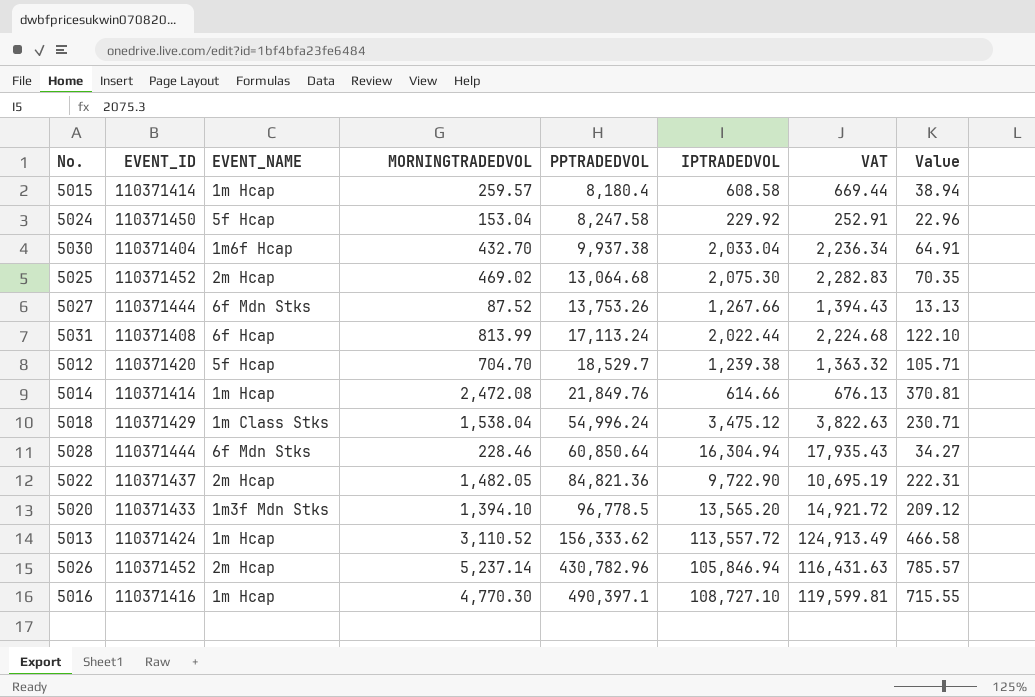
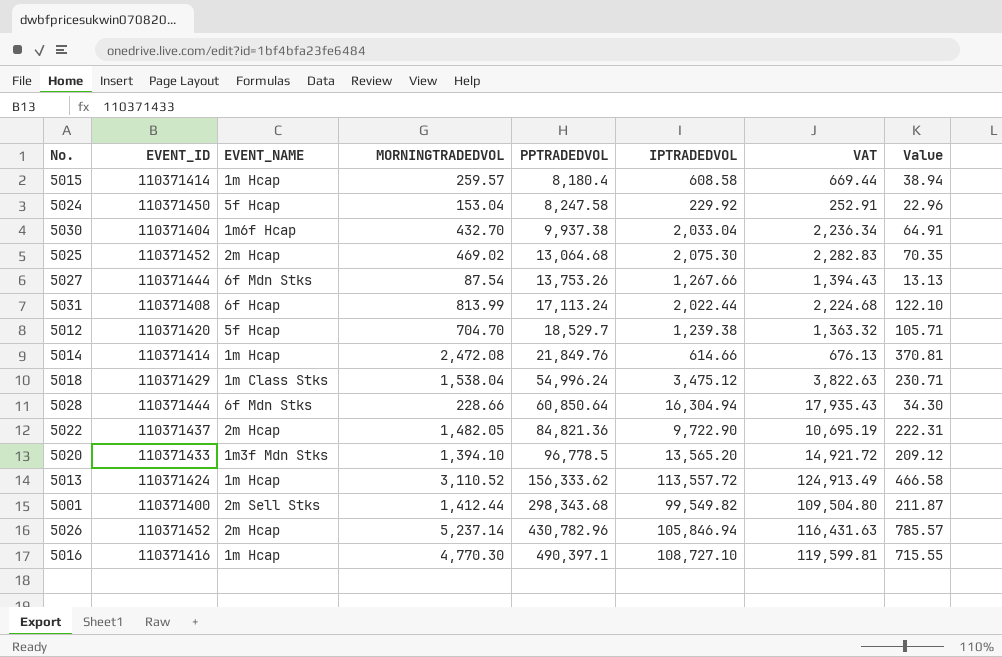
5027 | MORNINGTRADEDVOL: 87.52 -> 87.54
5028 | MORNINGTRADEDVOL: 228.46 -> 228.66
5028 | Value: 34.27 -> 34.30
row 5001: none -> 110371400 | 2m Sell Stks | 1,412.44 | 298,343.68 | 99,549.82 | 109,504.80 | 211.87

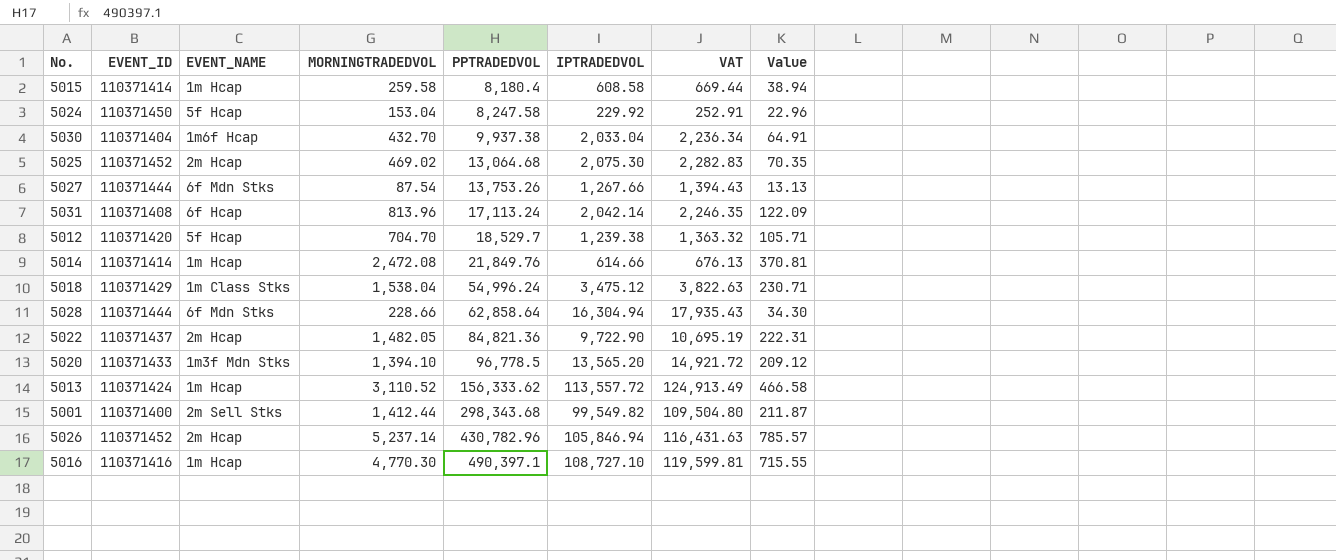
5015 | MORNINGTRADEDVOL: 259.57 -> 259.58
5031 | MORNINGTRADEDVOL: 813.99 -> 813.96
5031 | IPTRADEDVOL: 2,022.44 -> 2,042.14
5031 | VAT: 2,224.68 -> 2,246.35
5031 | Value: 122.10 -> 122.09
5028 | PPTRADEDVOL: 60,850.64 -> 62,858.64

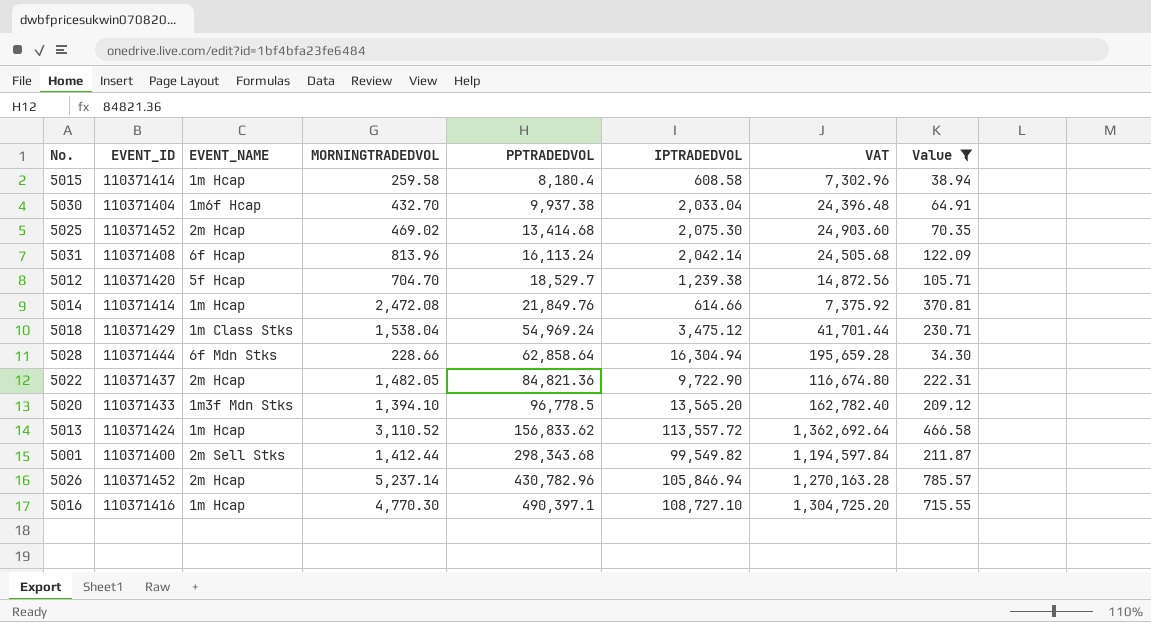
filter: none -> Value >= 34.30
column VAT | formula: [IPTRADEDVOL] * 1.1 -> [IPTRADEDVOL] * 12
5025 | PPTRADEDVOL: 13,064.68 -> 13,414.68
5031 | PPTRADEDVOL: 17,113.24 -> 16,113.24
5018 | PPTRADEDVOL: 54,996.24 -> 54,969.24
5013 | PPTRADEDVOL: 156,333.62 -> 156,833.62

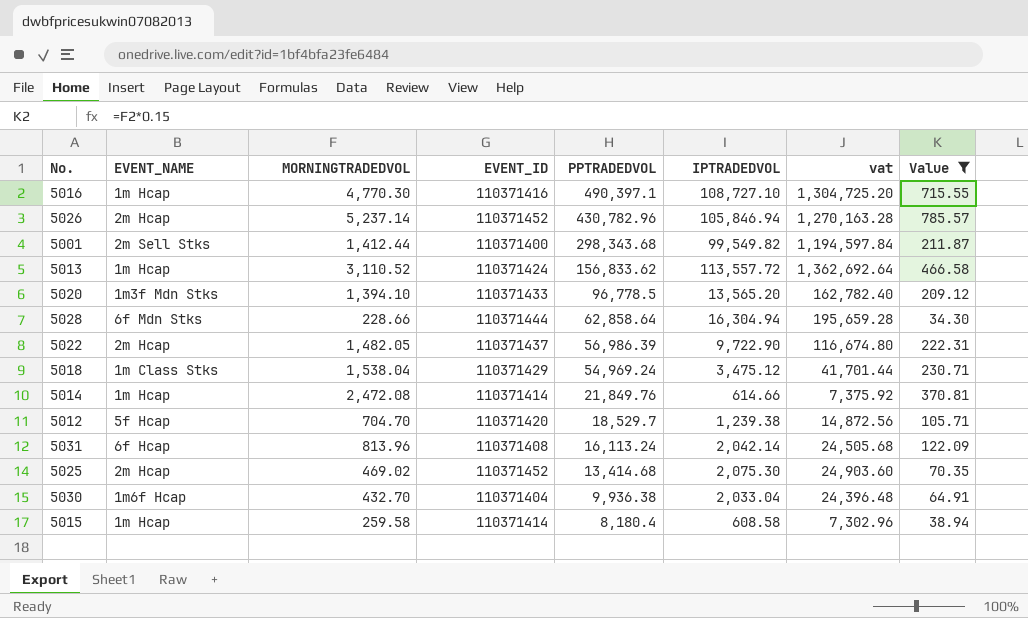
row order: PPTRADEDVOL ascending -> PPTRADEDVOL descending
column EVENT_ID | position: 2 -> 4
column name: VAT -> vat
5022 | PPTRADEDVOL: 84,821.36 -> 56,986.39
5030 | PPTRADEDVOL: 9,937.38 -> 9,936.38

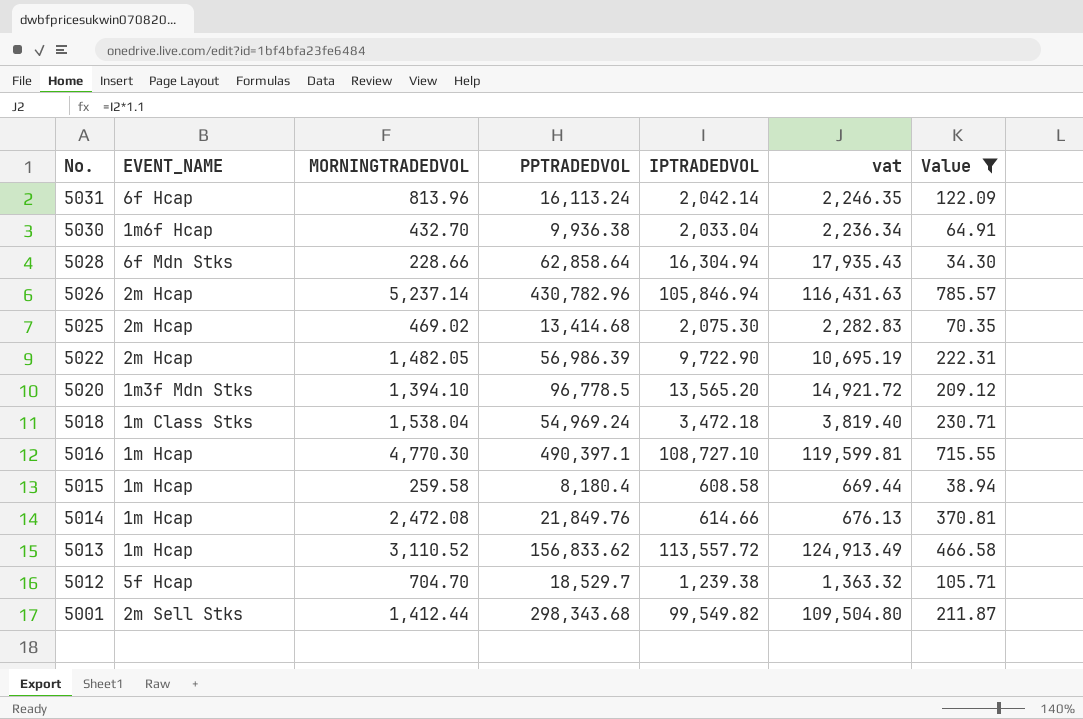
row order: PPTRADEDVOL descending -> No. descending
column EVENT_ID | position: 4 -> none
column vat | formula: [IPTRADEDVOL] * 12 -> [IPTRADEDVOL] * 1.1
5018 | IPTRADEDVOL: 3,475.12 -> 3,472.18

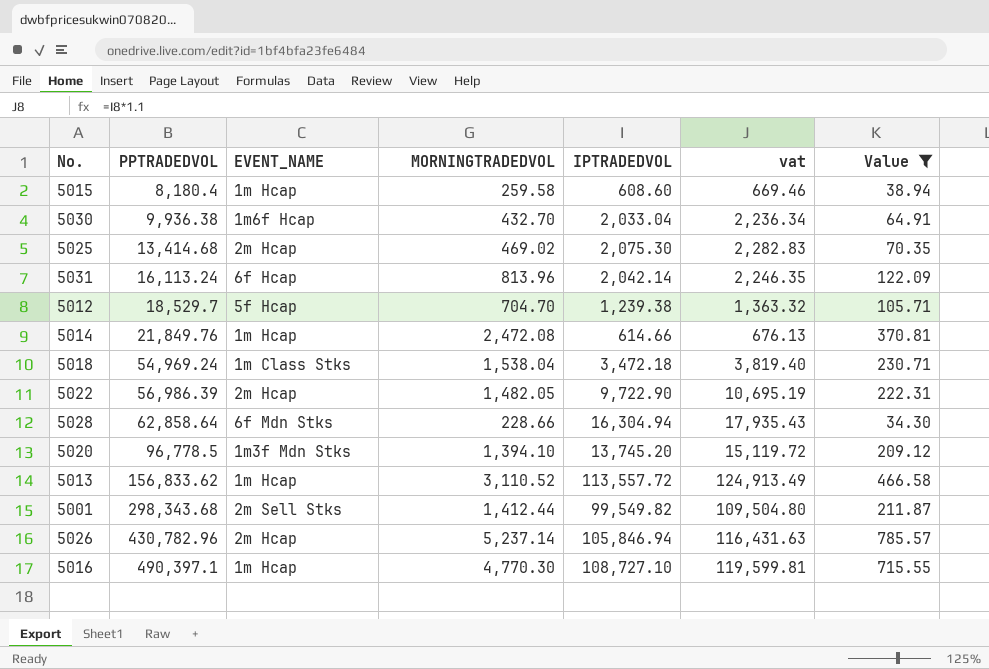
row order: No. descending -> PPTRADEDVOL ascending
column PPTRADEDVOL | position: 4 -> 2
5015 | IPTRADEDVOL: 608.58 -> 608.60
5015 | vat: 669.44 -> 669.46
5020 | IPTRADEDVOL: 13,565.20 -> 13,745.20
5020 | vat: 14,921.72 -> 15,119.72

